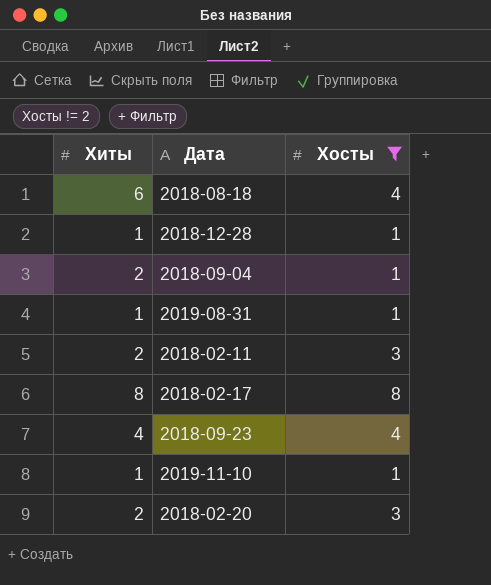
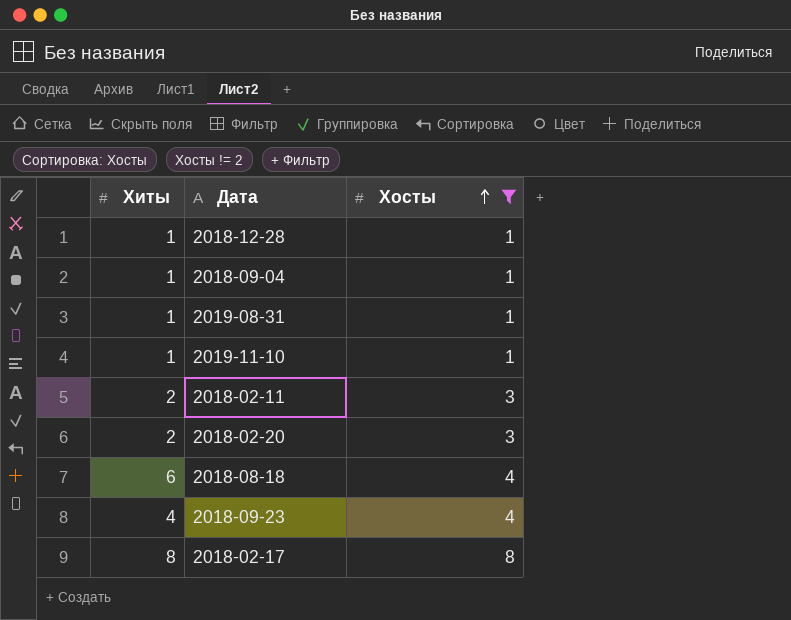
row order: none -> Хосты ascending
2018-09-04 | Хиты: 2 -> 1

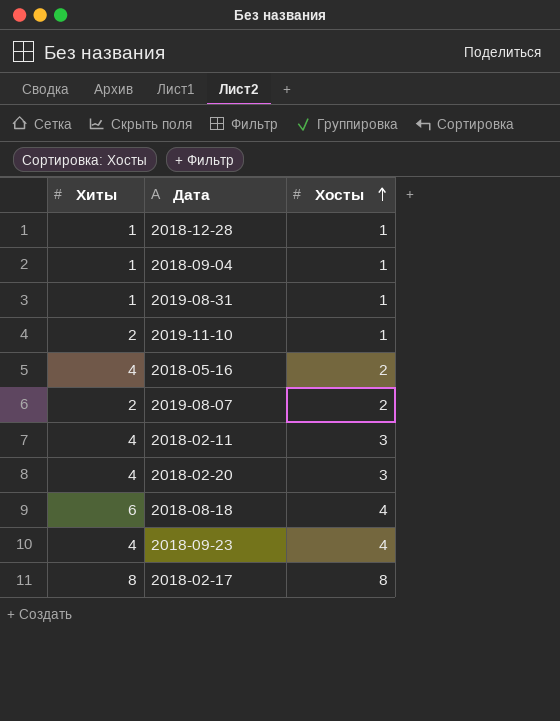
filter: Хосты != 2 -> none
2019-11-10 | Хиты: 1 -> 2
2018-02-11 | Хиты: 2 -> 4
2018-02-20 | Хиты: 2 -> 4

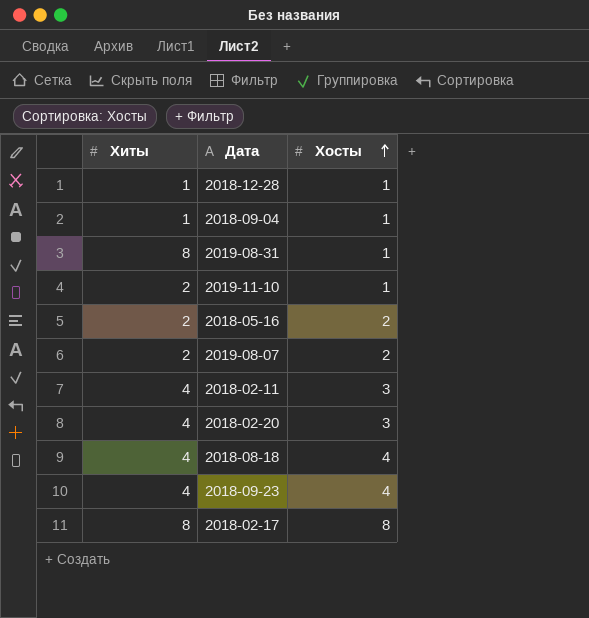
2019-08-31 | Хиты: 1 -> 8
2018-05-16 | Хиты: 4 -> 2
2018-08-18 | Хиты: 6 -> 4

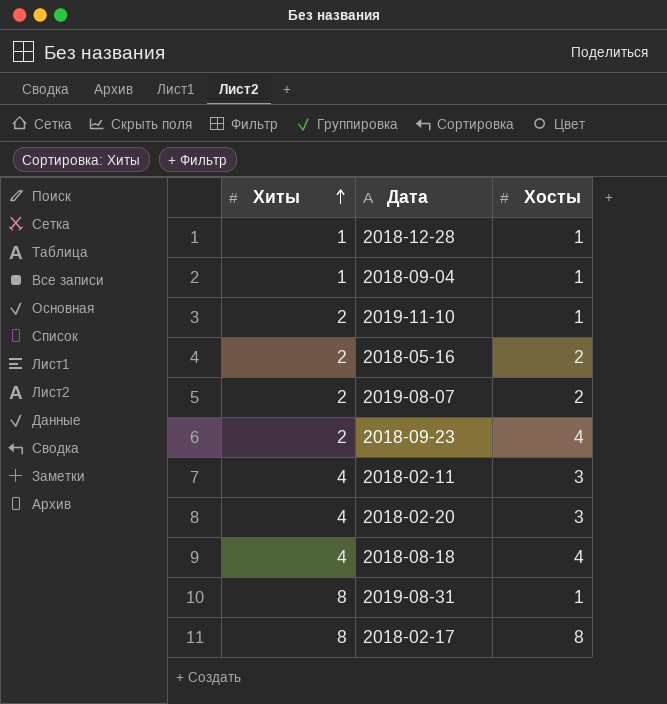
row order: Хосты ascending -> Хиты ascending
2018-09-23 | Хиты: 4 -> 2

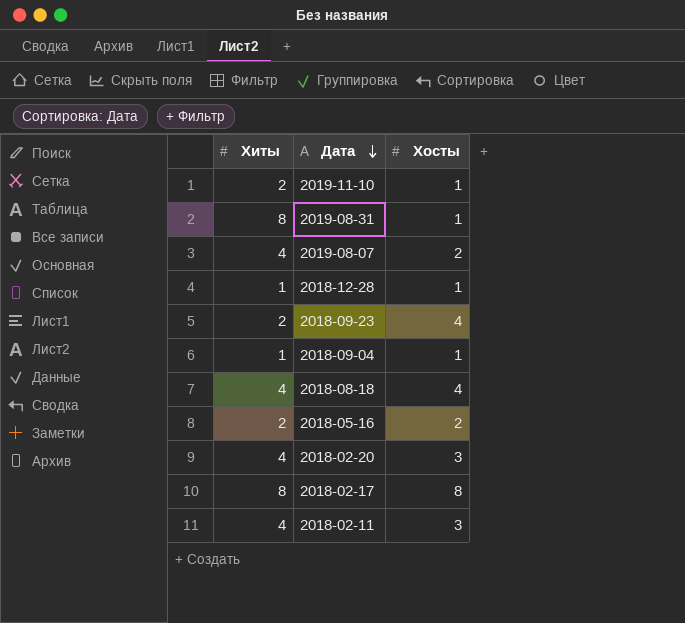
row order: Хиты ascending -> Дата descending
2019-08-07 | Хиты: 2 -> 4

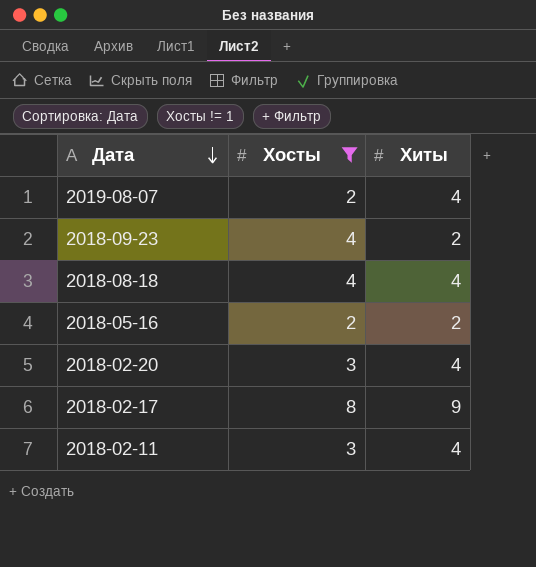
filter: none -> Хосты != 1
column Хиты | position: 1 -> 3
2018-02-17 | Хиты: 8 -> 9

